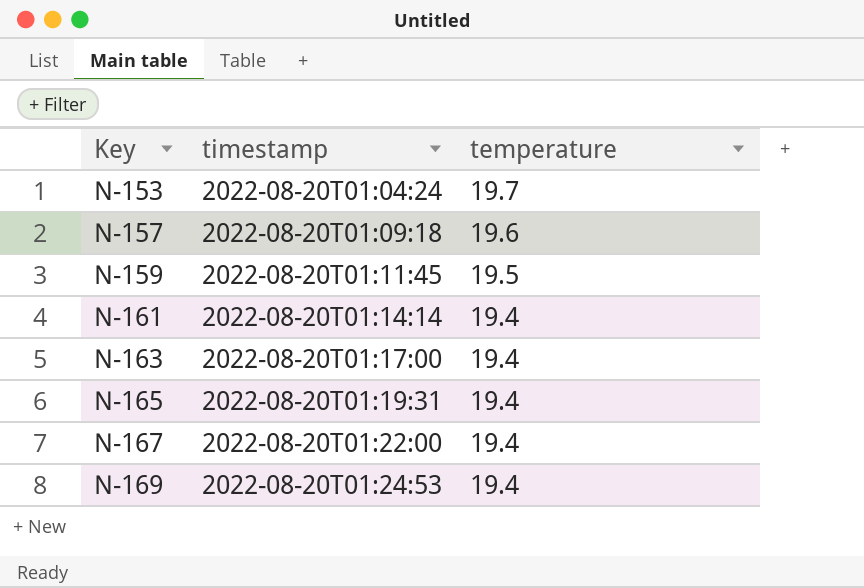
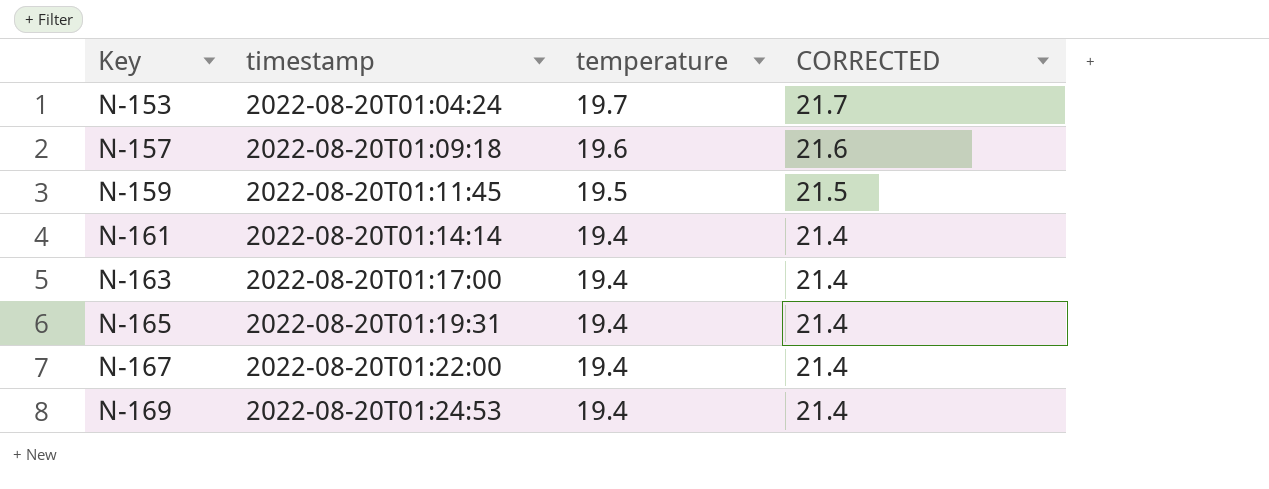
column CORRECTED | formula: none -> [temperature] + 2

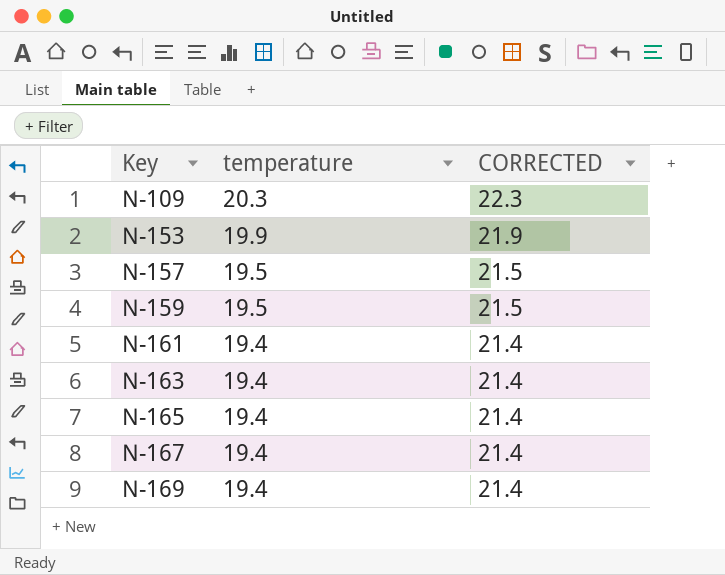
column timestamp | position: 2 -> none
row N-109: none -> 20.3 | 22.3
N-153 | temperature: 19.7 -> 19.9
N-153 | CORRECTED: 21.7 -> 21.9
N-157 | temperature: 19.6 -> 19.5
N-157 | CORRECTED: 21.6 -> 21.5

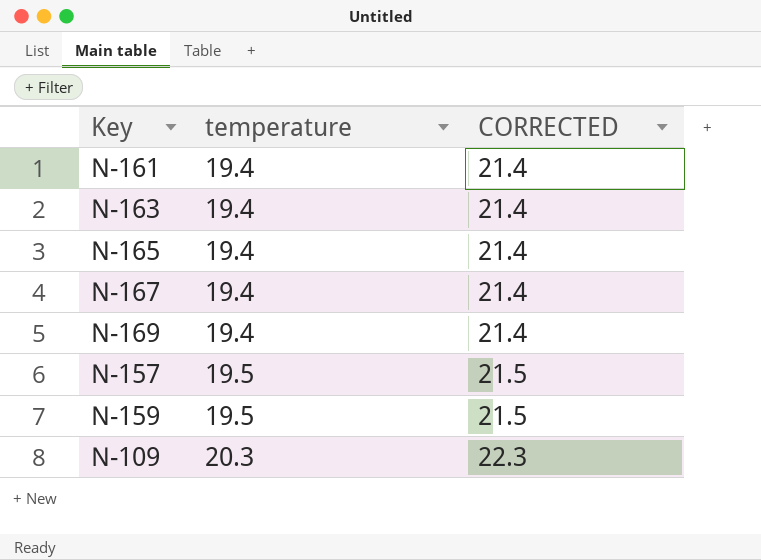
row order: Key ascending -> temperature ascending
row N-153: 19.9 | 21.9 -> none

